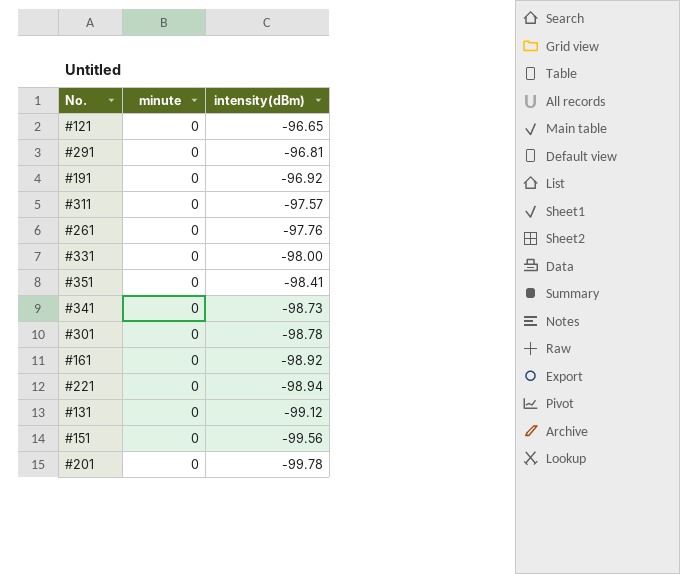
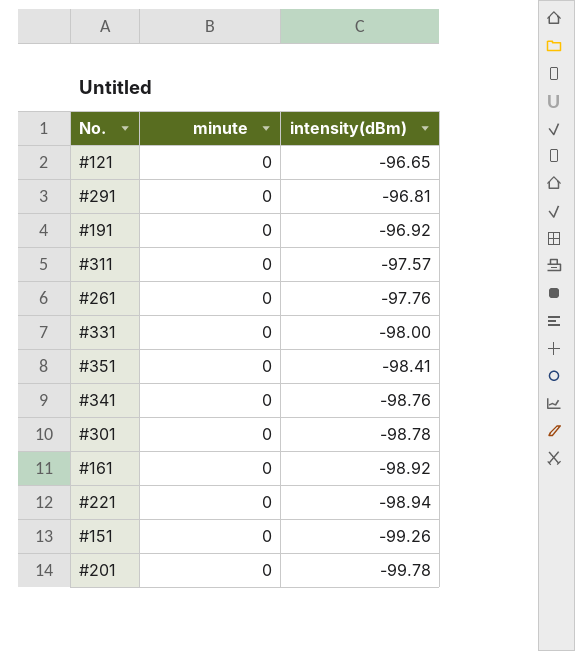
row #131: 0 | -99.12 -> none
#341 | intensity(dBm): -98.73 -> -98.76
#151 | intensity(dBm): -99.56 -> -99.26

